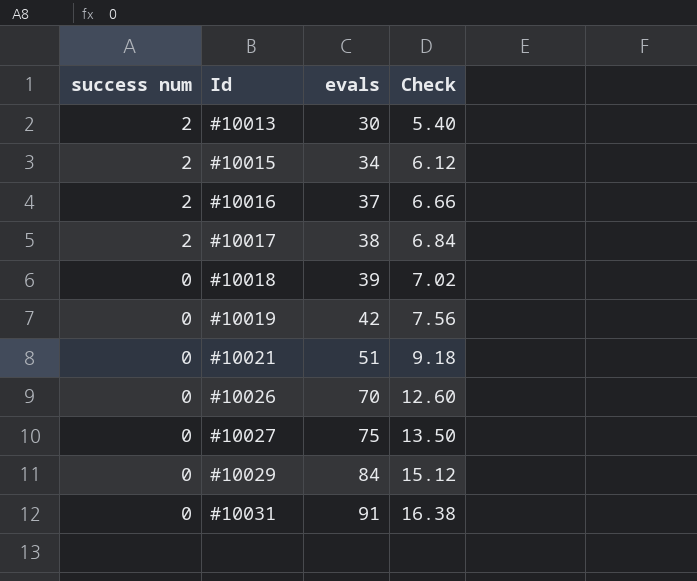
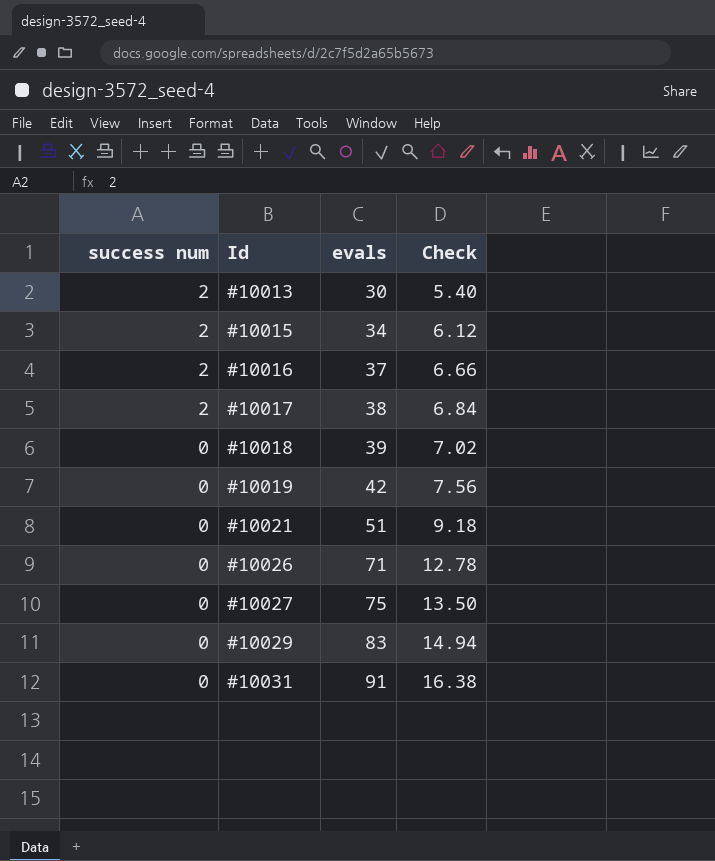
#10026 | evals: 70 -> 71
#10026 | Check: 12.60 -> 12.78
#10029 | evals: 84 -> 83
#10029 | Check: 15.12 -> 14.94

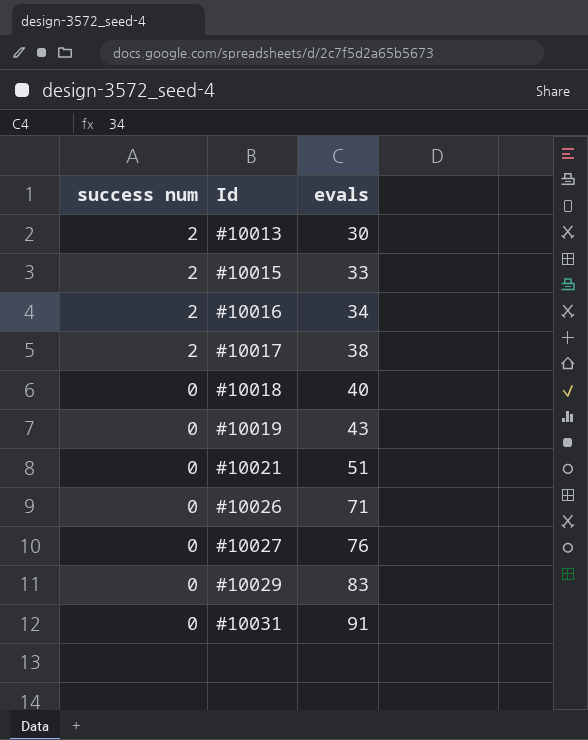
column Check | formula: [evals] * 0.18 -> none
#10015 | evals: 34 -> 33
#10016 | evals: 37 -> 34
#10018 | evals: 39 -> 40
#10019 | evals: 42 -> 43
#10027 | evals: 75 -> 76

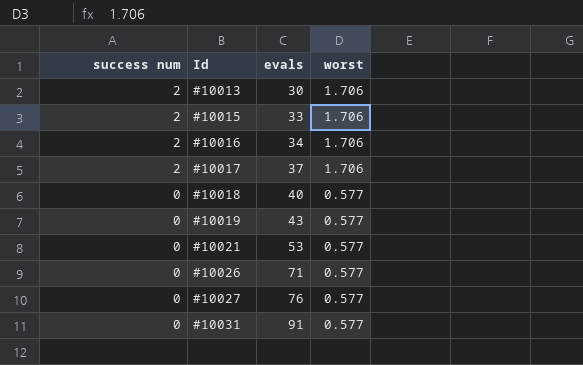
column worst | position: none -> 4
row #10029: 0 | 83 -> none
#10017 | evals: 38 -> 37
#10021 | evals: 51 -> 53

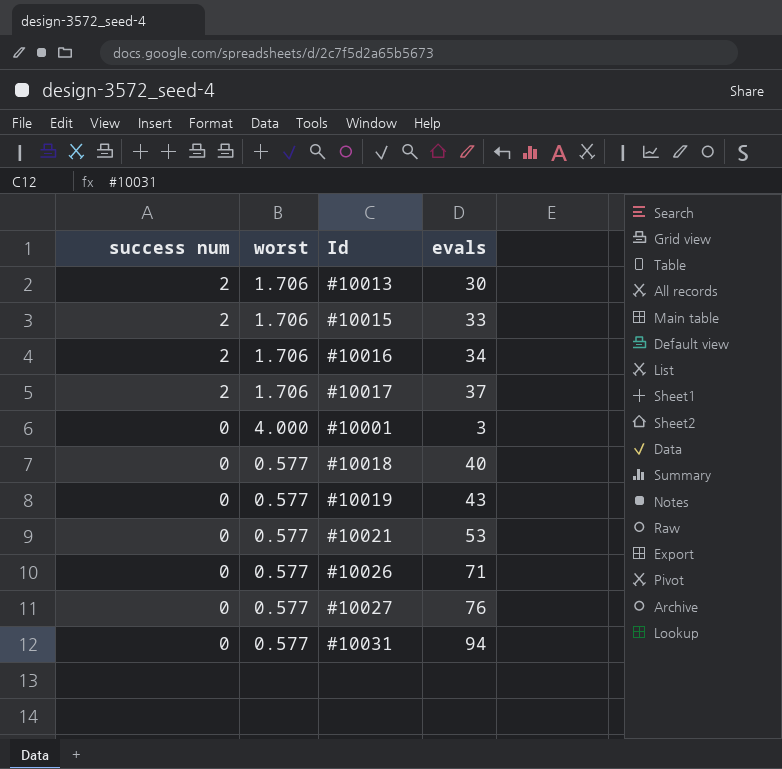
column worst | position: 4 -> 2
row #10001: none -> 0 | 4.000 | 3
#10031 | evals: 91 -> 94

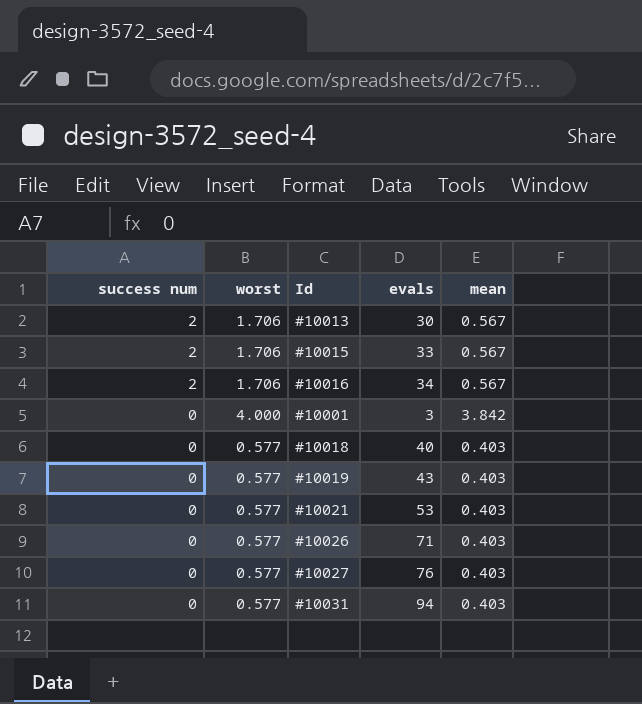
column mean | position: none -> 5
row #10017: 2 | 1.706 | 37 -> none

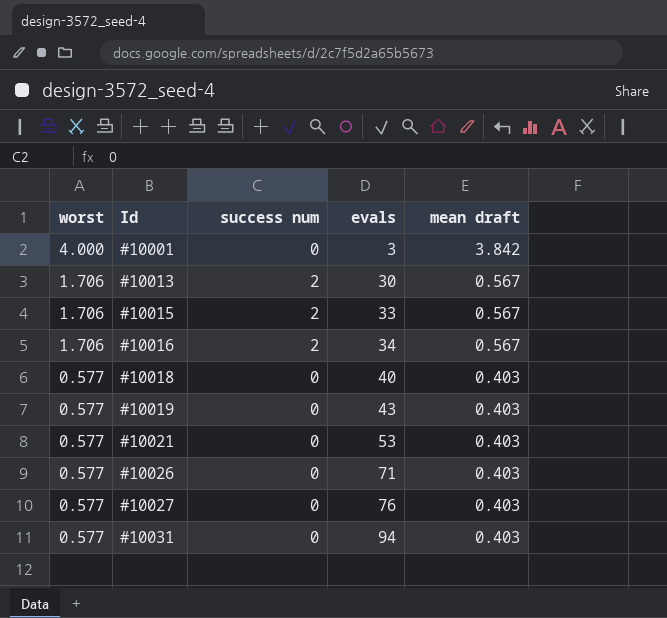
row order: success num descending -> worst descending
column success num | position: 1 -> 3
column name: mean -> mean draft

